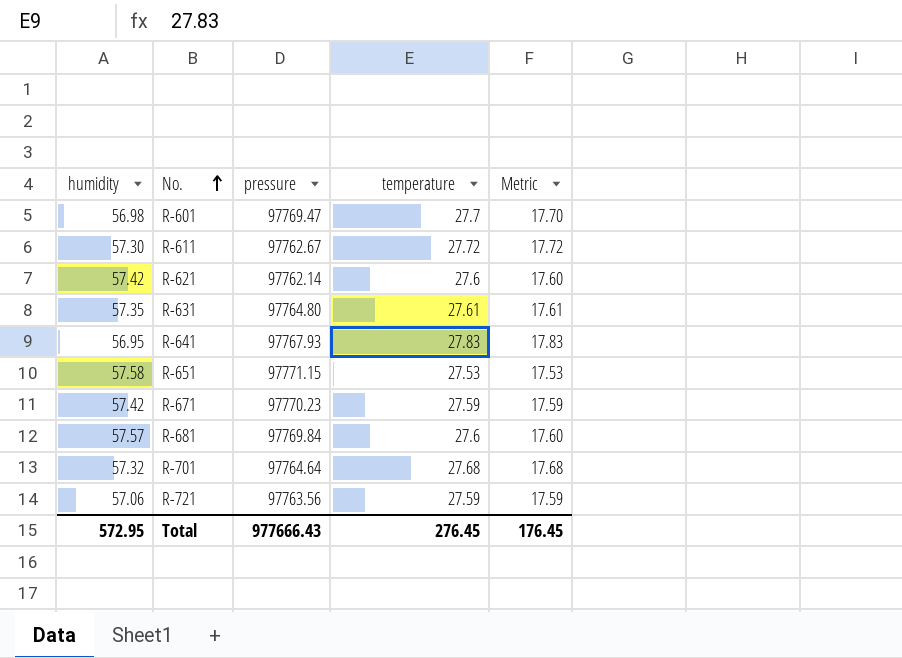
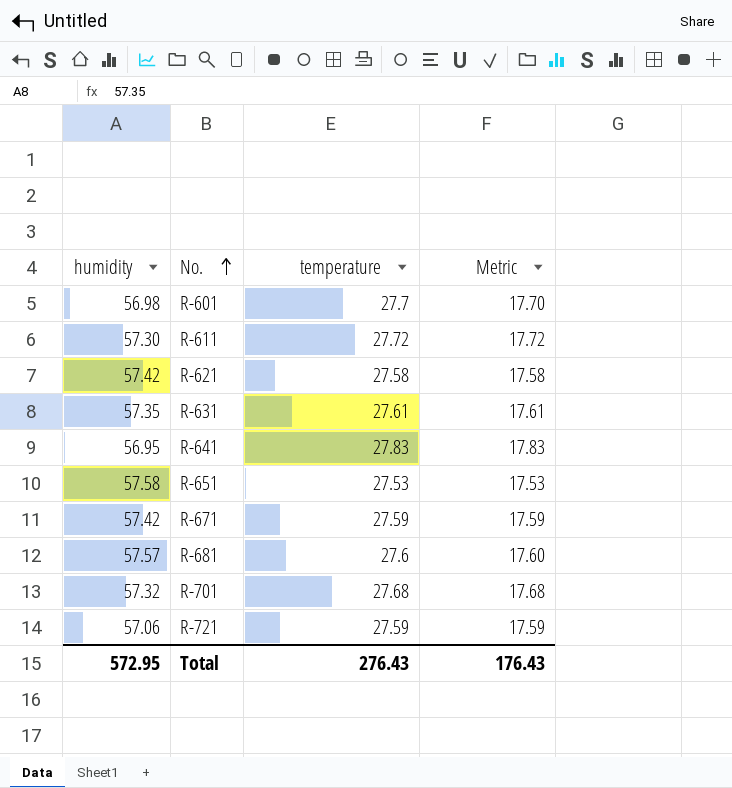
column pressure | position: 3 -> none
R-621 | temperature: 27.6 -> 27.58
R-621 | Metric: 17.60 -> 17.58
Total | temperature: 276.45 -> 276.43
Total | Metric: 176.45 -> 176.43

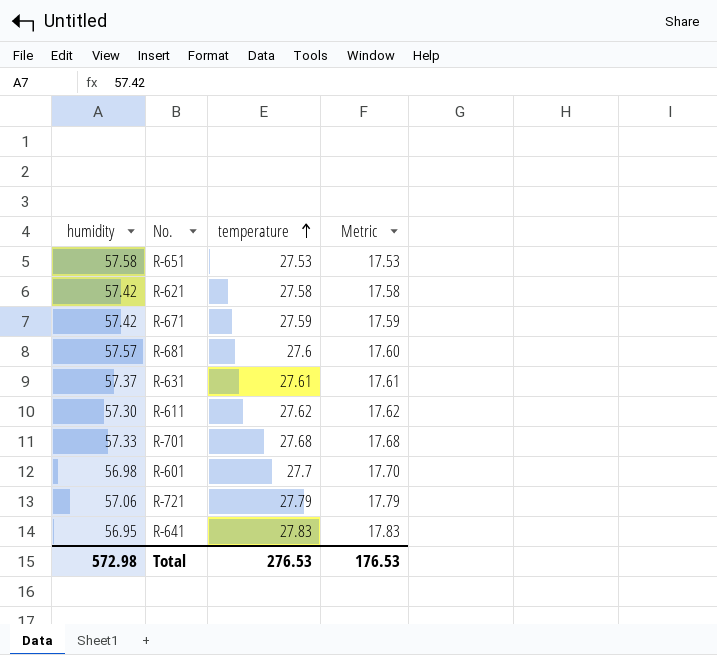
row order: No. ascending -> temperature ascending
R-631 | humidity: 57.35 -> 57.37
R-611 | temperature: 27.72 -> 27.62
R-611 | Metric: 17.72 -> 17.62
R-701 | humidity: 57.32 -> 57.33
R-721 | temperature: 27.59 -> 27.79
R-721 | Metric: 17.59 -> 17.79
Total | humidity: 572.95 -> 572.98
Total | temperature: 276.43 -> 276.53
Total | Metric: 176.43 -> 176.53

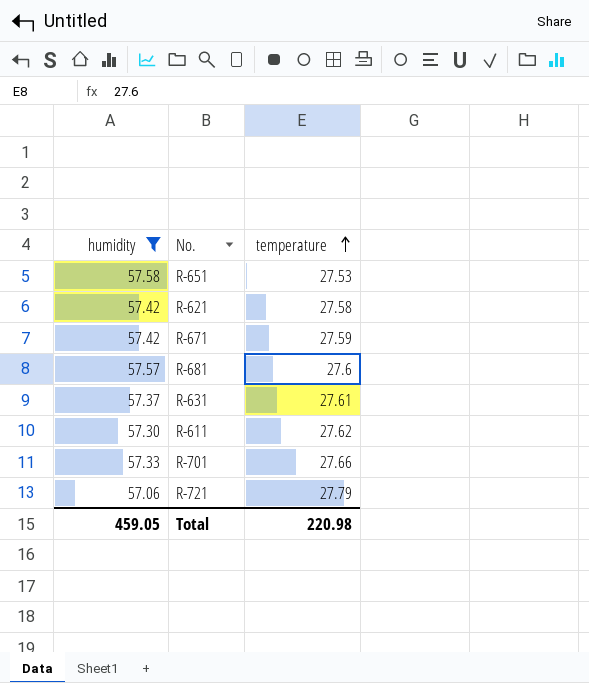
filter: none -> humidity >= 57.06
column Metric | formula: [temperature] - 10 -> none
R-701 | temperature: 27.68 -> 27.66
Total | humidity: 572.98 -> 459.05
Total | temperature: 276.53 -> 220.98

